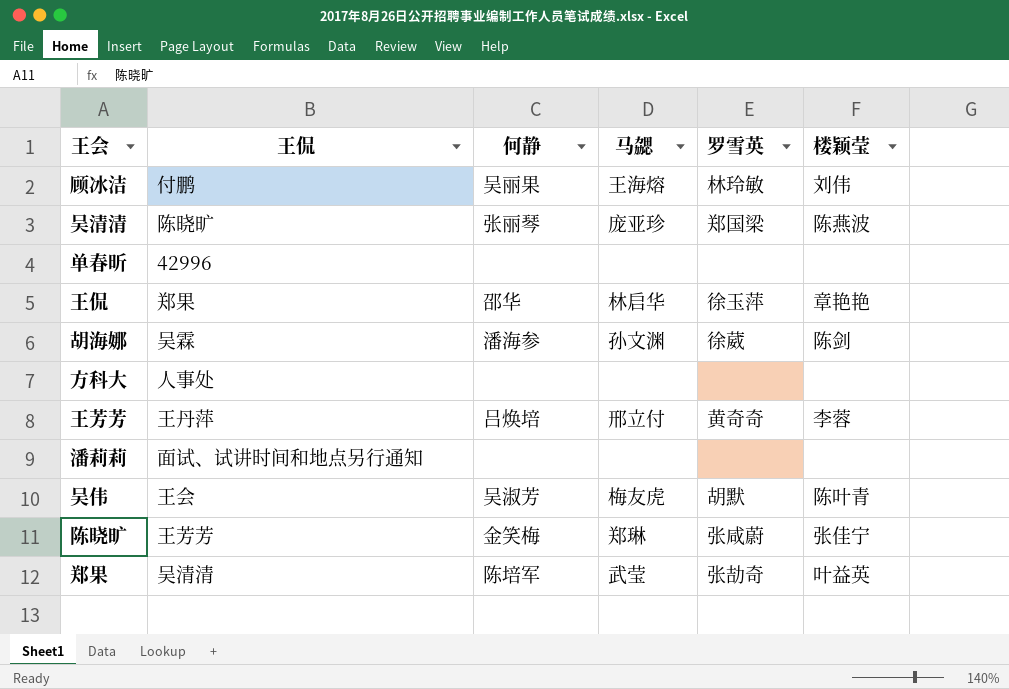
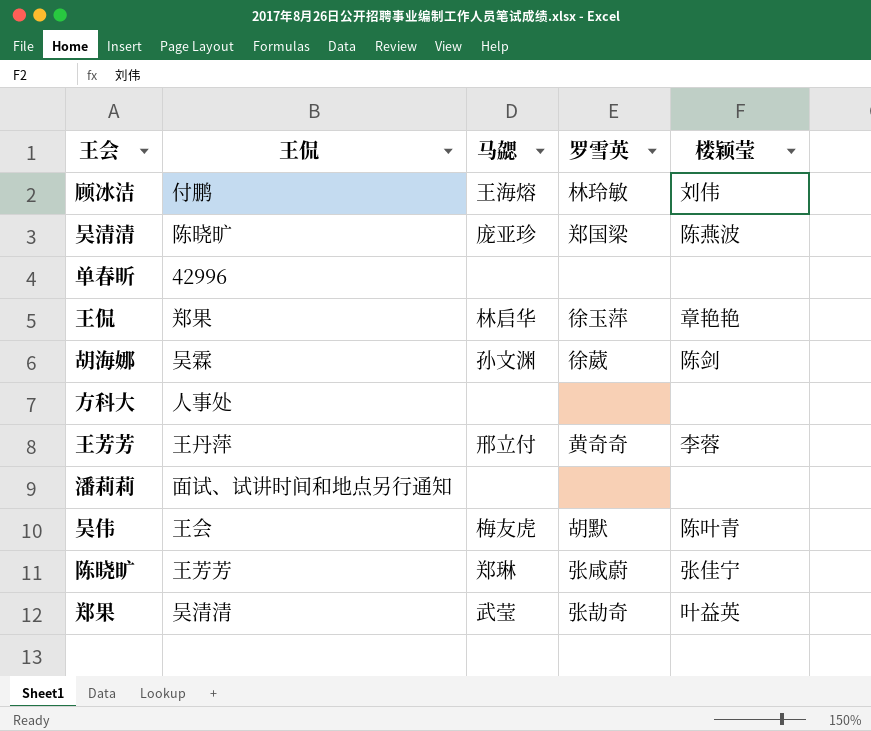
column 何静 | position: 3 -> none

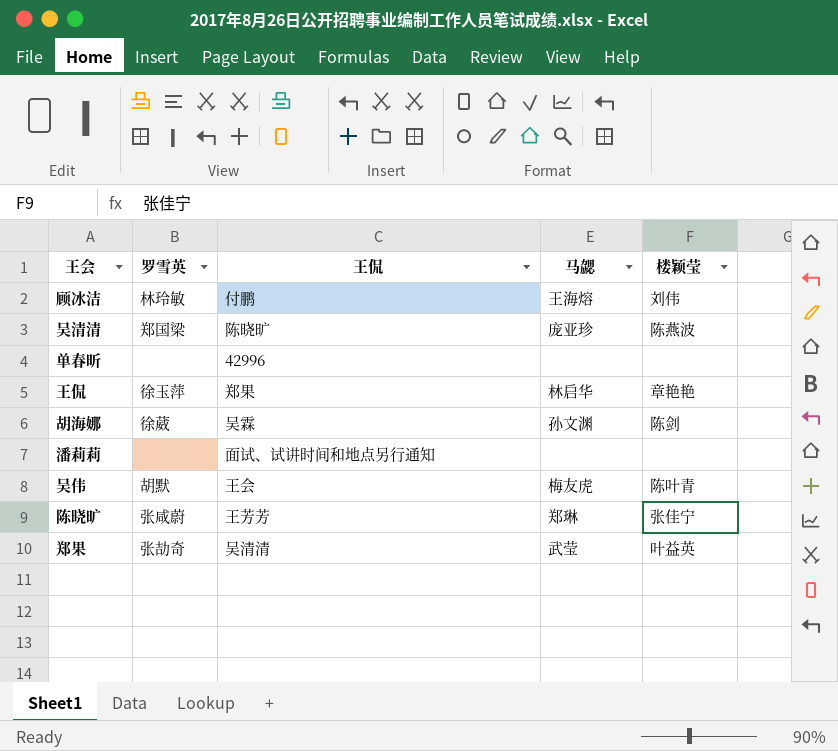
column 罗雪英 | position: 4 -> 2
row 方科大: 人事处 | none | none | none -> none
row 王芳芳: 王丹萍 | 邢立付 | 黄奇奇 | 李蓉 -> none

